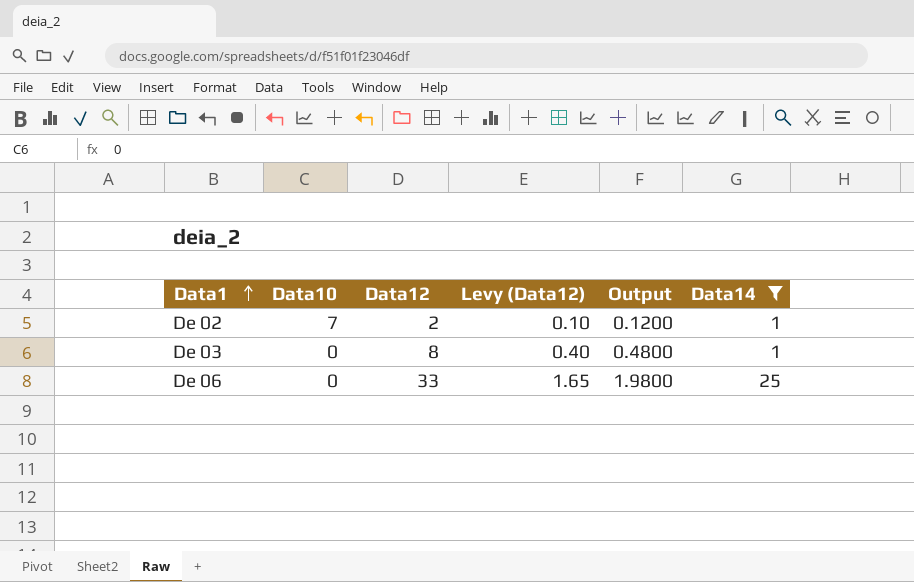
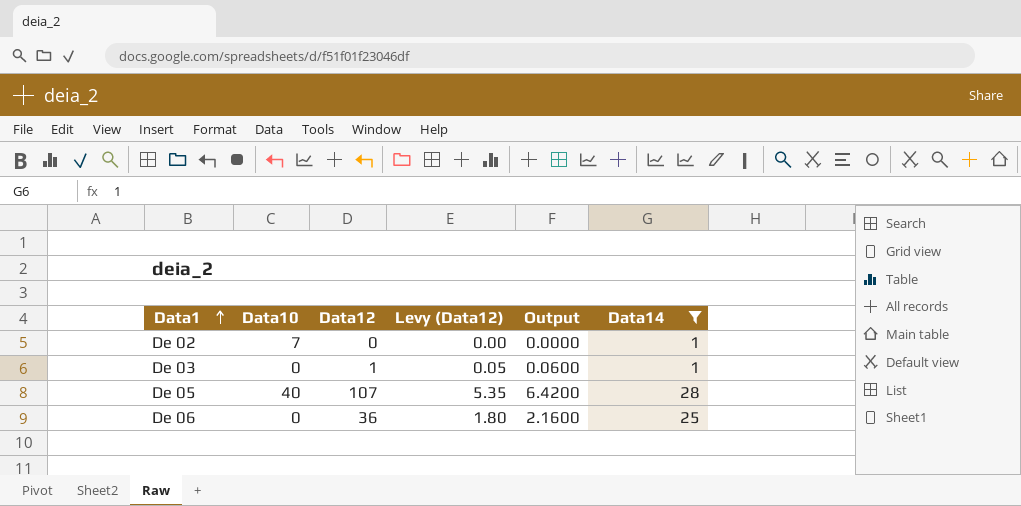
De 02 | Data12: 2 -> 0
De 02 | Levy (Data12): 0.10 -> 0.00
De 02 | Output: 0.1200 -> 0.0000
De 03 | Data12: 8 -> 1
De 03 | Levy (Data12): 0.40 -> 0.05
De 03 | Output: 0.4800 -> 0.0600
row De 05: none -> 40 | 107 | 5.35 | 6.4200 | 28
De 06 | Data12: 33 -> 36
De 06 | Levy (Data12): 1.65 -> 1.80
De 06 | Output: 1.9800 -> 2.1600

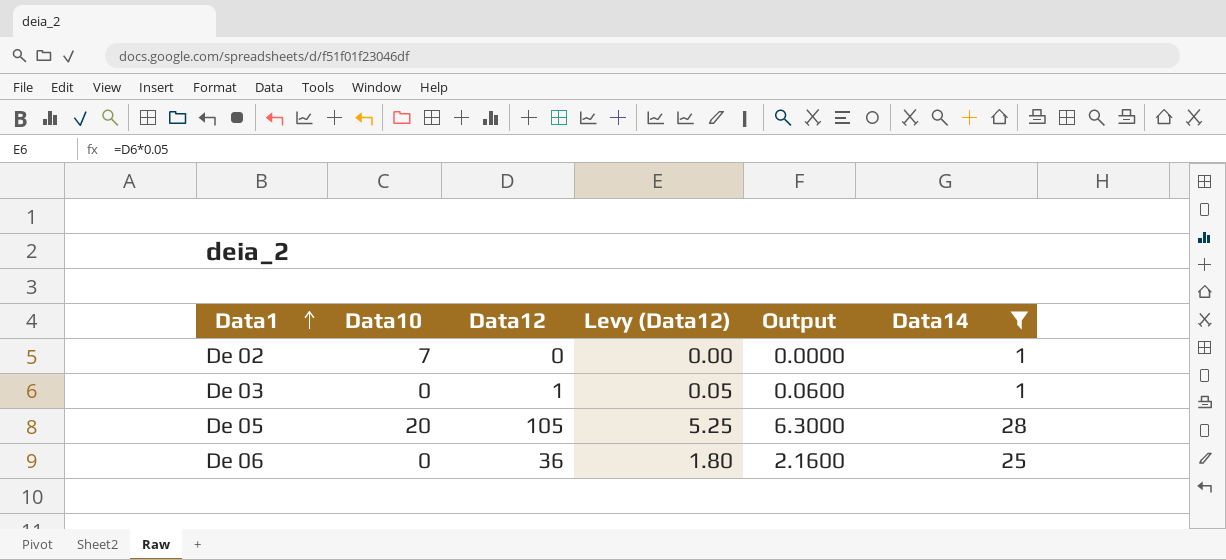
De 05 | Data10: 40 -> 20
De 05 | Data12: 107 -> 105
De 05 | Levy (Data12): 5.35 -> 5.25
De 05 | Output: 6.4200 -> 6.3000

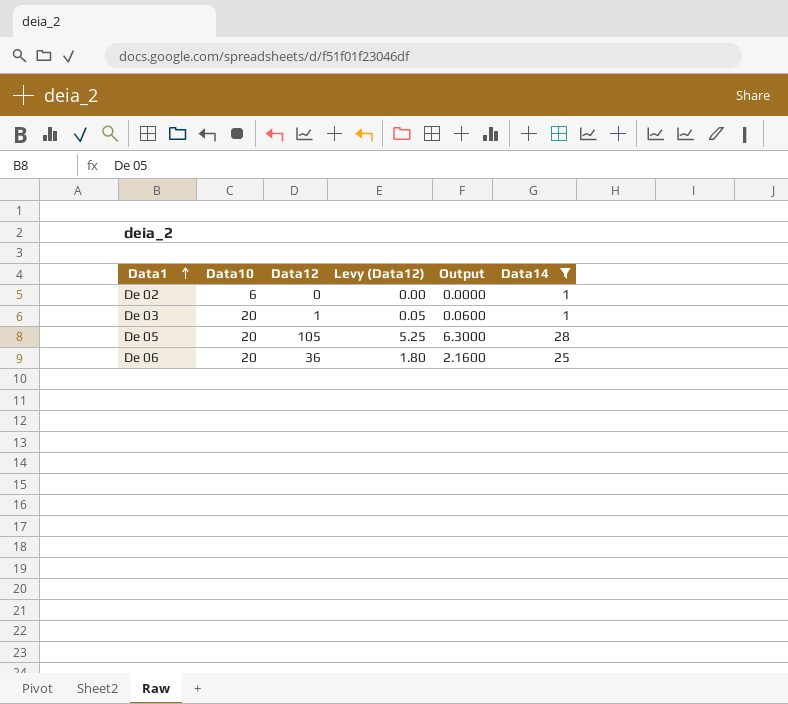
De 02 | Data10: 7 -> 6
De 03 | Data10: 0 -> 20
De 06 | Data10: 0 -> 20

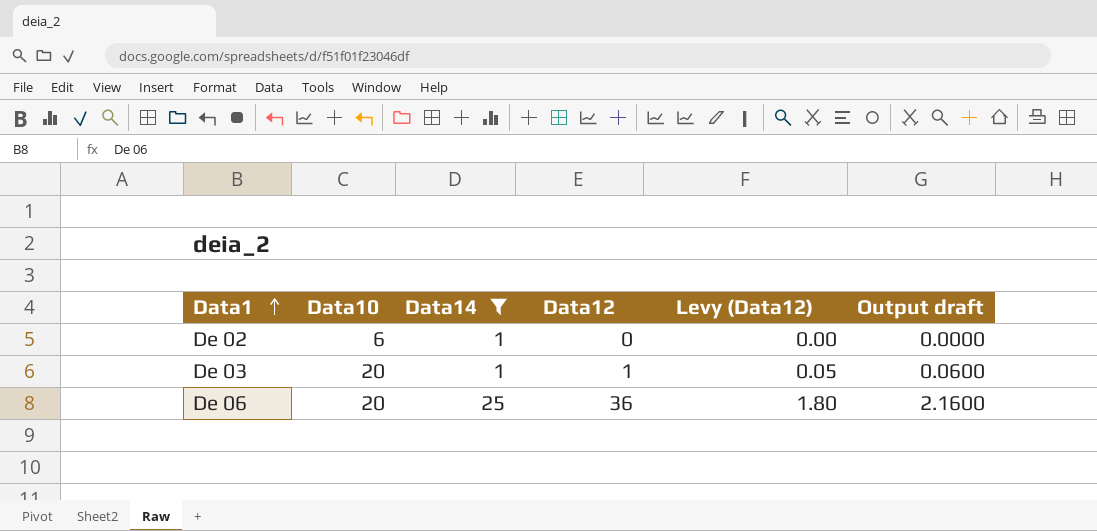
column Data14 | position: 6 -> 3
column name: Output -> Output draft
row De 05: 20 | 105 | 5.25 | 6.3000 | 28 -> none

